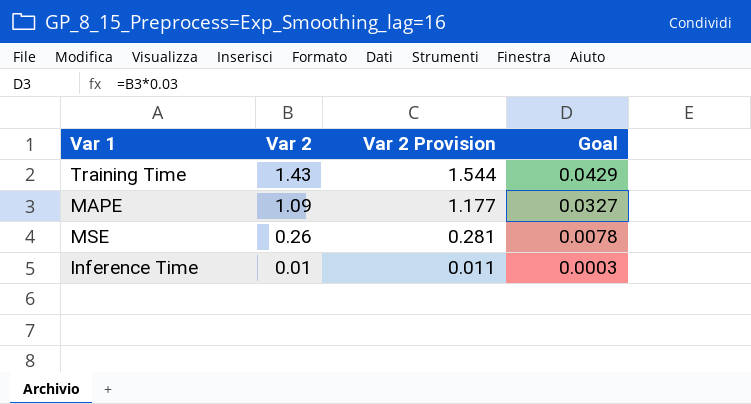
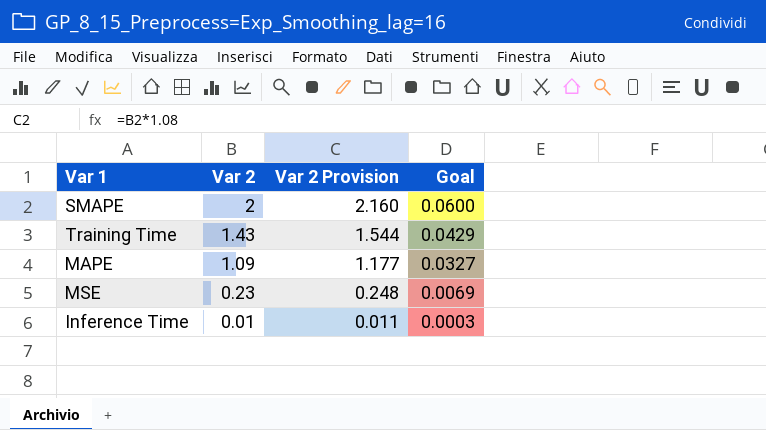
row SMAPE: none -> 2 | 2.160 | 0.0600
MSE | Var 2: 0.26 -> 0.23
MSE | Var 2 Provision: 0.281 -> 0.248
MSE | Goal: 0.0078 -> 0.0069

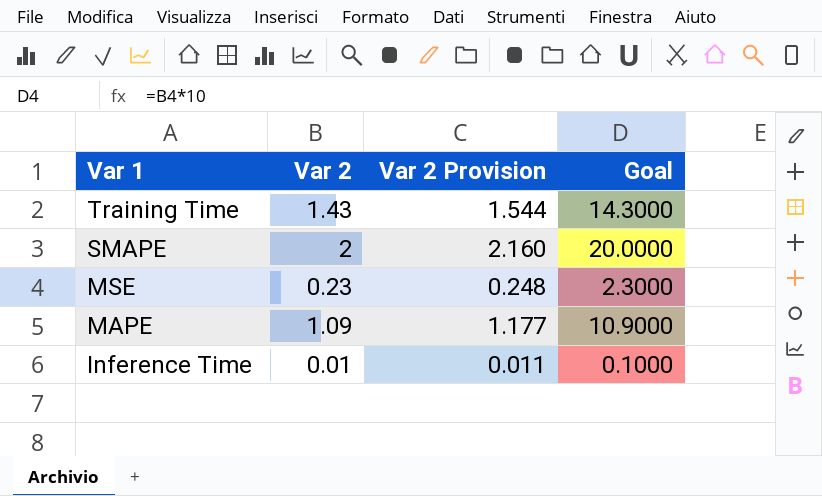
row order: Var 2 descending -> Var 1 descending
column Goal | formula: [Var 2] * 0.03 -> [Var 2] * 10

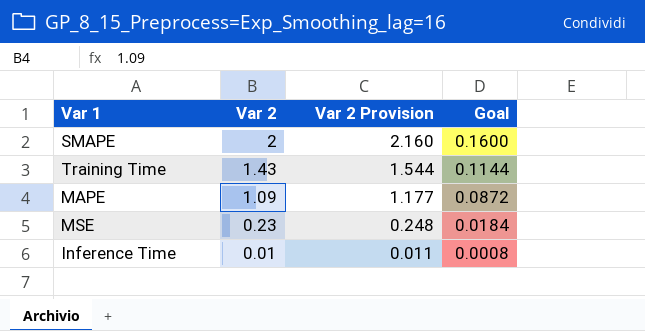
row order: Var 1 descending -> Var 2 descending
column Goal | formula: [Var 2] * 10 -> [Var 2] * 0.08

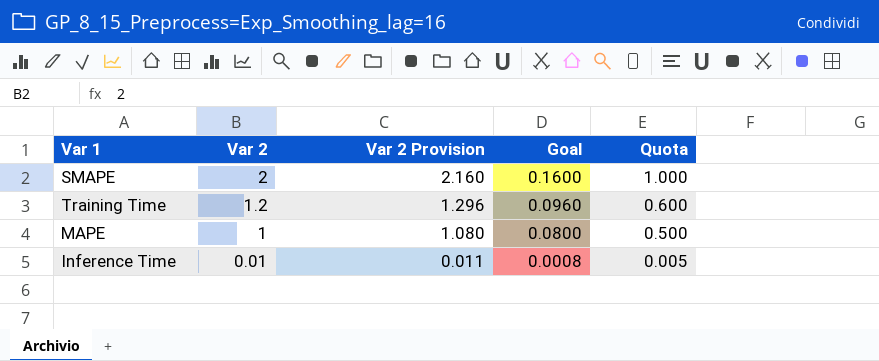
column Quota | formula: none -> [Var 2] * 0.5
row MSE: 0.23 | 0.248 | 0.0184 -> none
Training Time | Var 2: 1.43 -> 1.2
Training Time | Var 2 Provision: 1.544 -> 1.296
Training Time | Goal: 0.1144 -> 0.0960
MAPE | Var 2: 1.09 -> 1
MAPE | Var 2 Provision: 1.177 -> 1.080
MAPE | Goal: 0.0872 -> 0.0800

